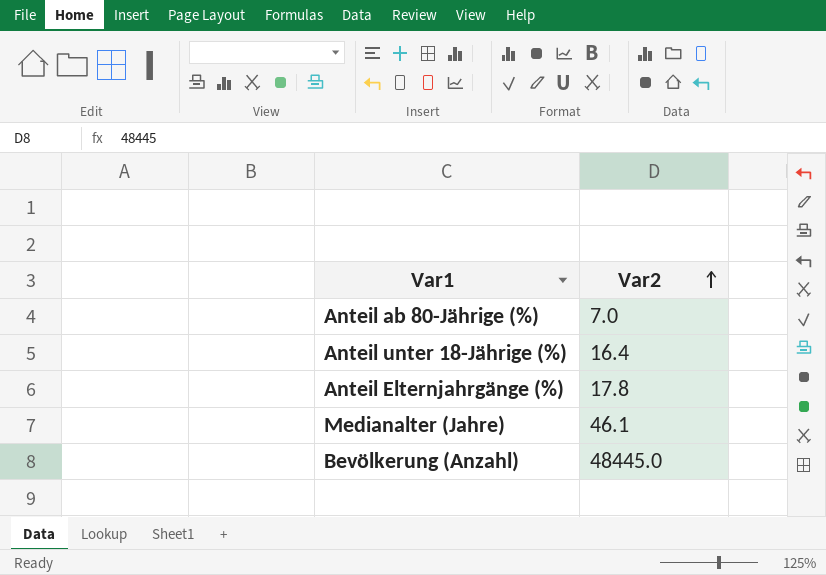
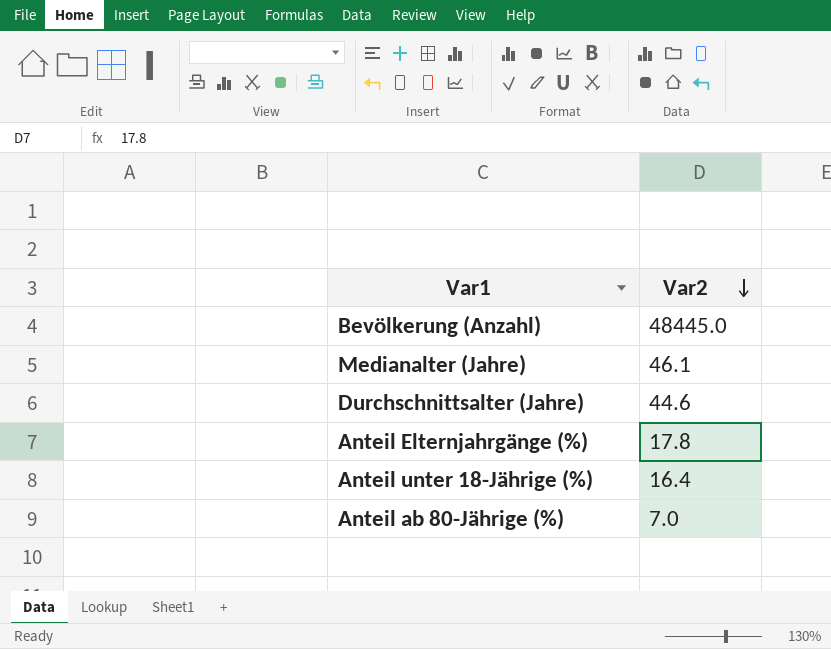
row order: Var2 ascending -> Var2 descending
row Durchschnittsalter (Jahre): none -> 44.6

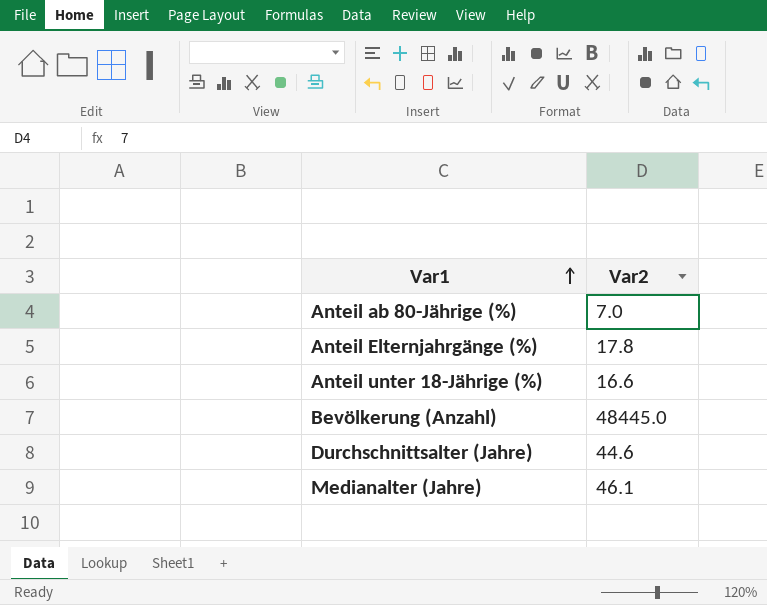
row order: Var2 descending -> Var1 ascending
Anteil unter 18-Jährige (%) | Var2: 16.4 -> 16.6

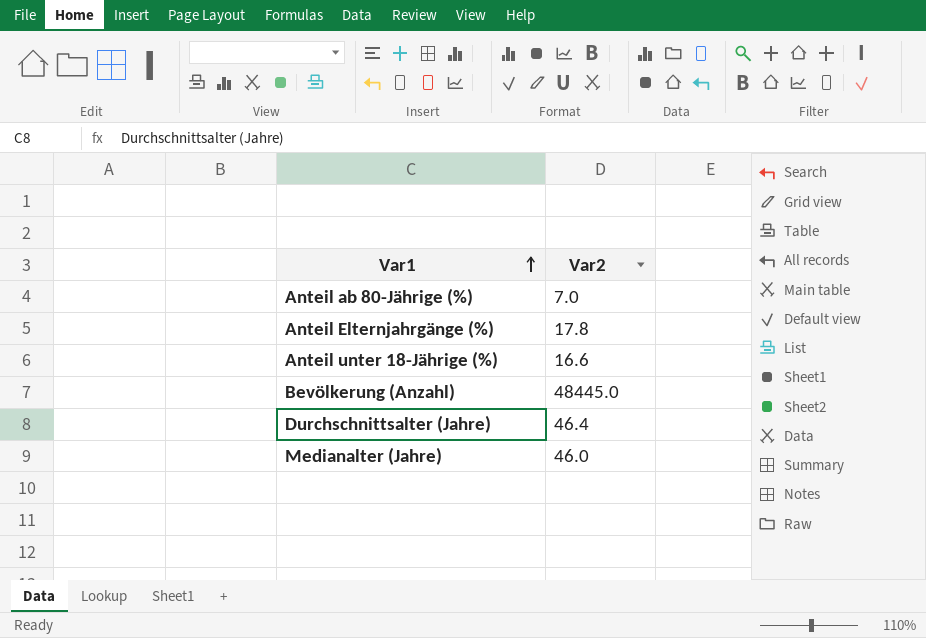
Durchschnittsalter (Jahre) | Var2: 44.6 -> 46.4
Medianalter (Jahre) | Var2: 46.1 -> 46.0

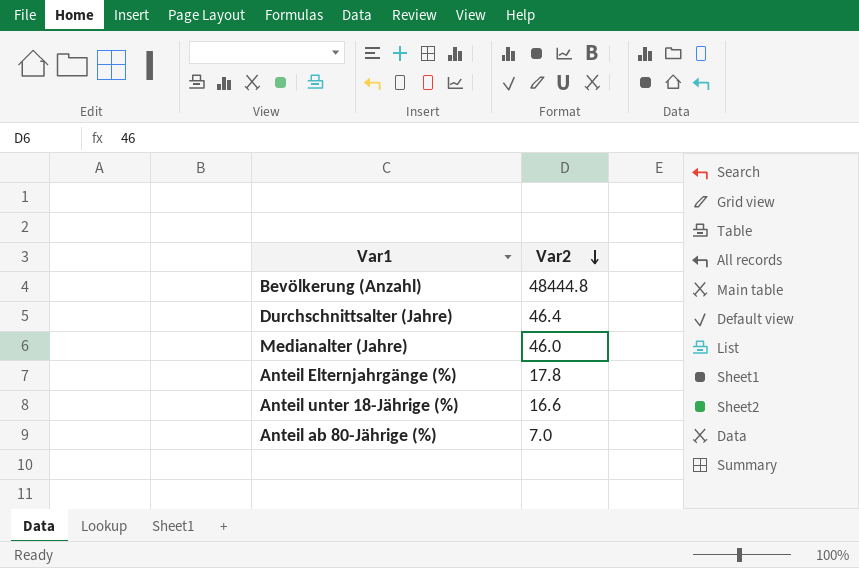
row order: Var1 ascending -> Var2 descending
Bevölkerung (Anzahl) | Var2: 48445.0 -> 48444.8

